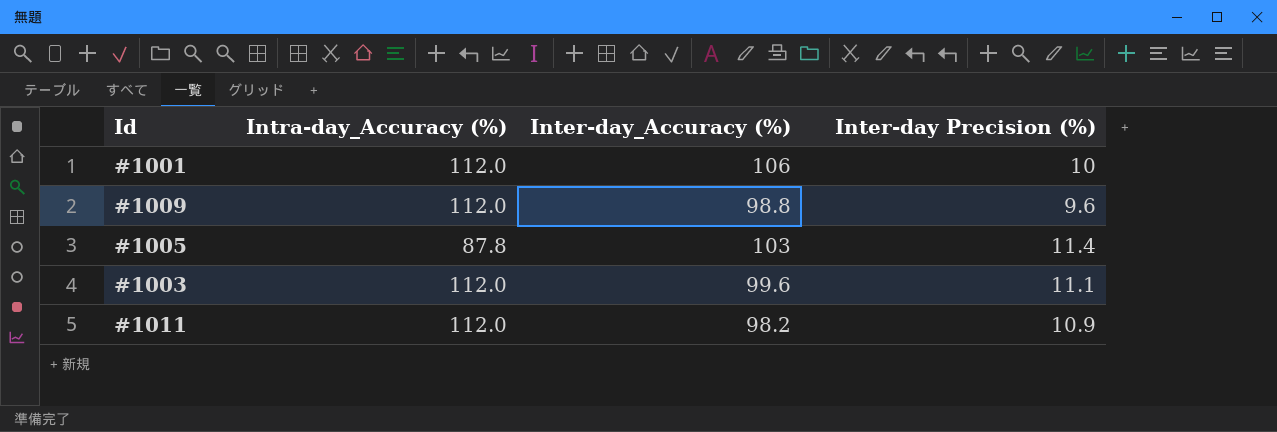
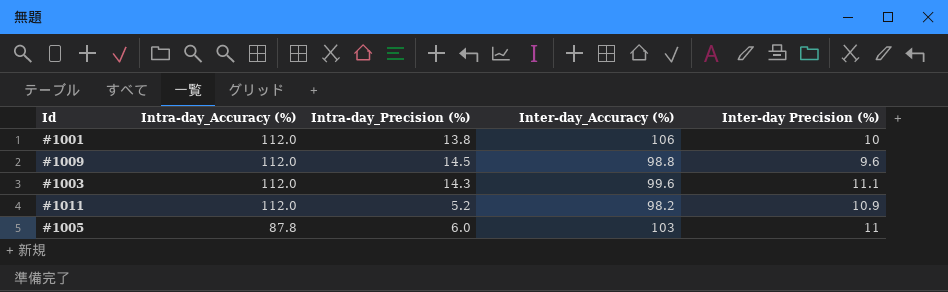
row order: none -> Intra-day_Accuracy (%) descending
column Intra-day_Precision (%) | position: none -> 3
#1005 | Inter-day Precision (%): 11.4 -> 11

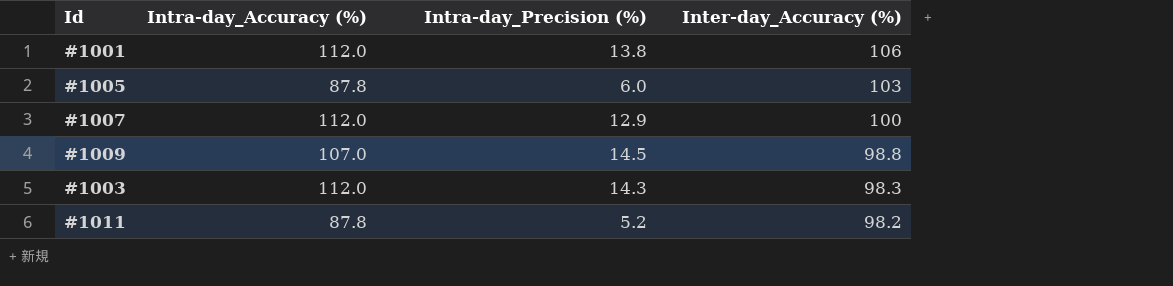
row order: Intra-day_Accuracy (%) descending -> Inter-day_Accuracy (%) descending
column Inter-day Precision (%) | position: 5 -> none
row #1007: none -> 112.0 | 12.9 | 100
#1009 | Intra-day_Accuracy (%): 112.0 -> 107.0
#1003 | Inter-day_Accuracy (%): 99.6 -> 98.3
#1011 | Intra-day_Accuracy (%): 112.0 -> 87.8

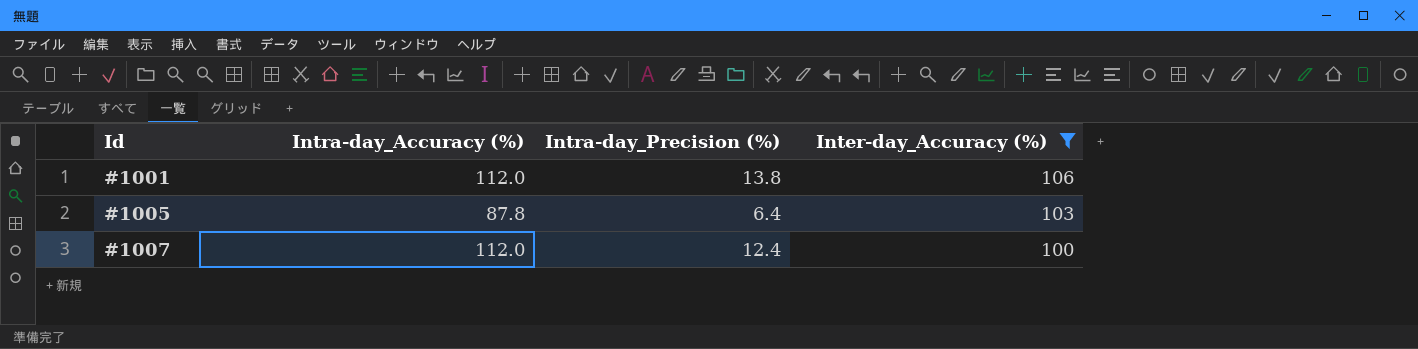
filter: none -> Inter-day_Accuracy (%) >= 100
#1005 | Intra-day_Precision (%): 6.0 -> 6.4
#1007 | Intra-day_Precision (%): 12.9 -> 12.4

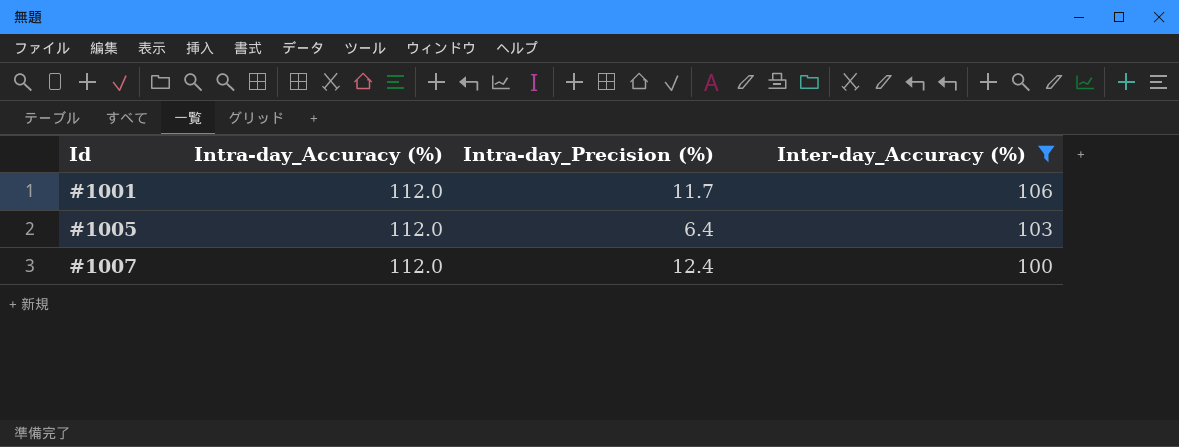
#1001 | Intra-day_Precision (%): 13.8 -> 11.7
#1005 | Intra-day_Accuracy (%): 87.8 -> 112.0

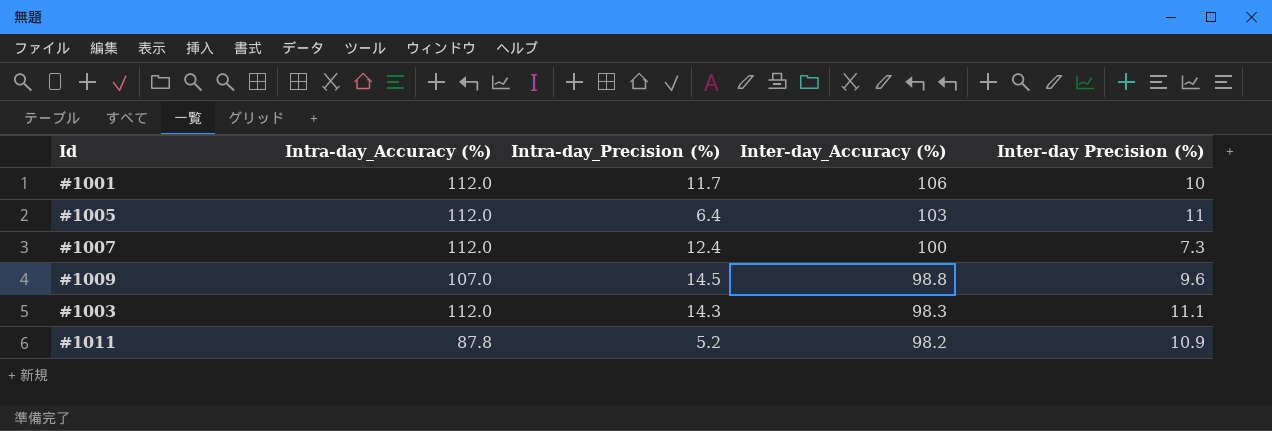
filter: Inter-day_Accuracy (%) >= 100 -> none
column Inter-day Precision (%) | position: none -> 5

